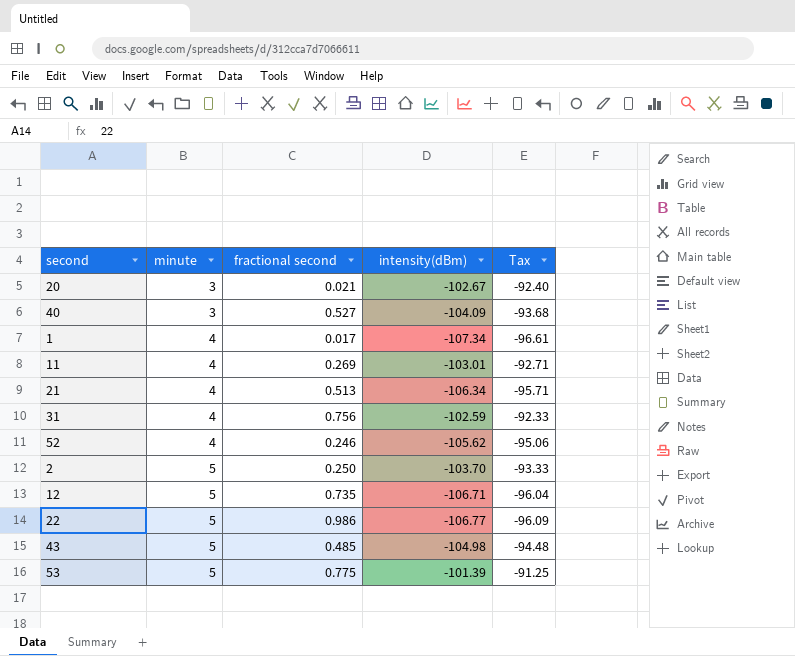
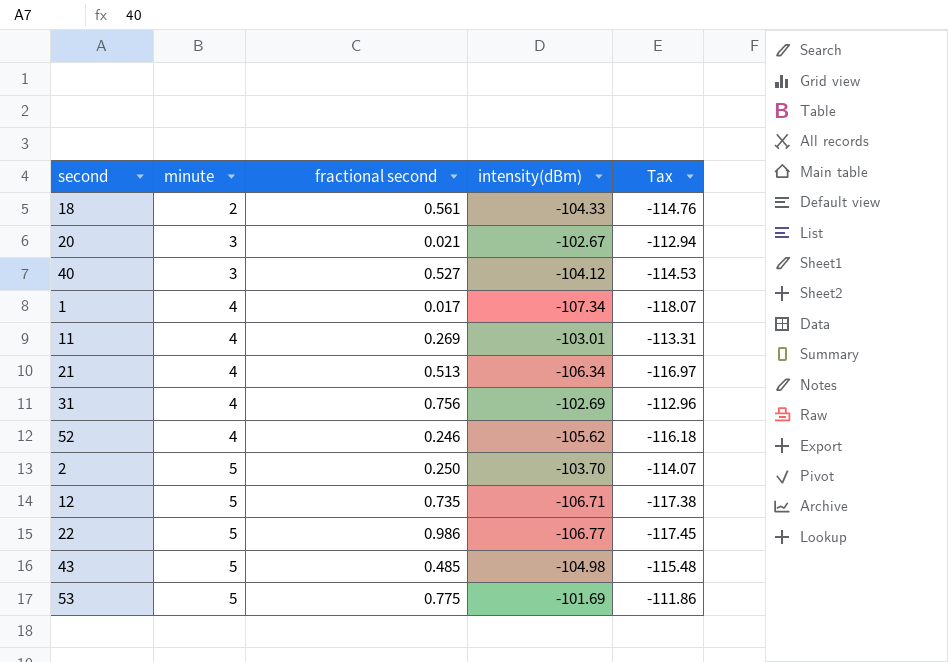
column Tax | formula: [intensity(dBm)] * 0.9 -> [intensity(dBm)] * 1.1
row 18: none -> 2 | 0.561 | -104.33 | -114.76
40 | intensity(dBm): -104.09 -> -104.12
31 | intensity(dBm): -102.59 -> -102.69
53 | intensity(dBm): -101.39 -> -101.69

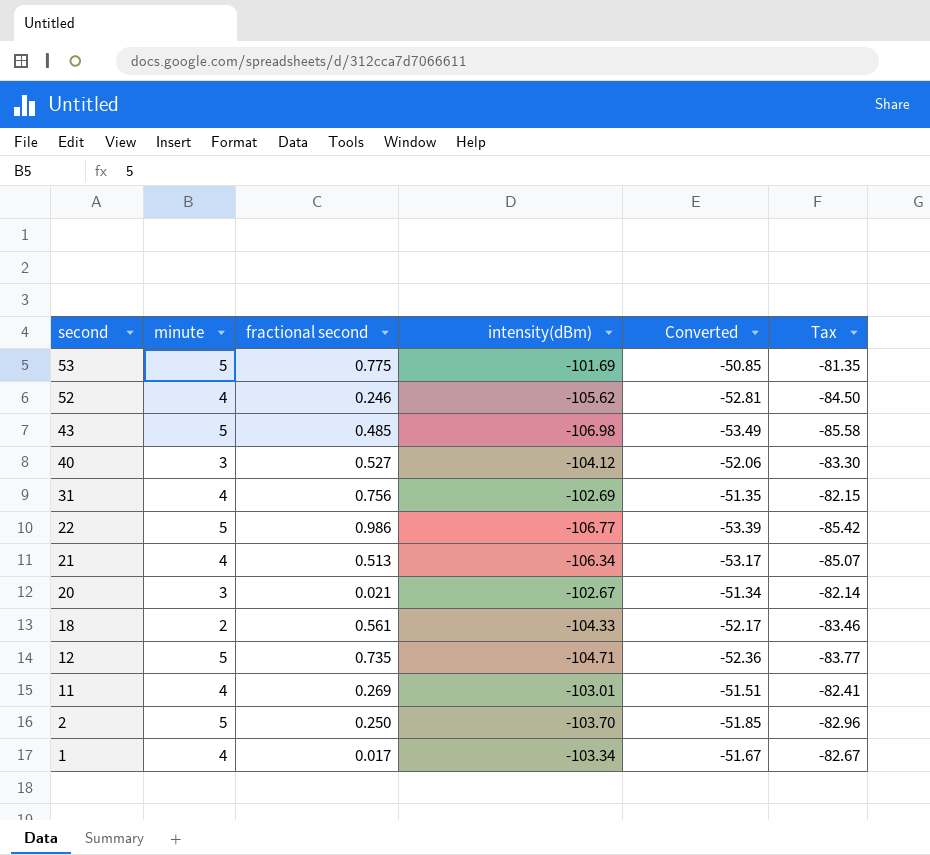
row order: minute ascending -> second descending
column Converted | formula: none -> [intensity(dBm)] * 0.5
column Tax | formula: [intensity(dBm)] * 1.1 -> [intensity(dBm)] * 0.8
43 | intensity(dBm): -104.98 -> -106.98
12 | intensity(dBm): -106.71 -> -104.71
1 | intensity(dBm): -107.34 -> -103.34

